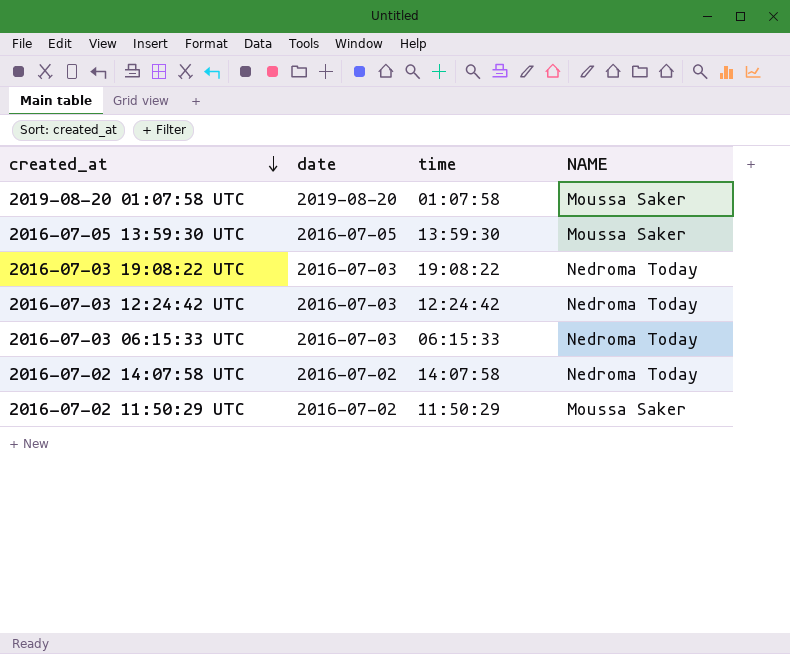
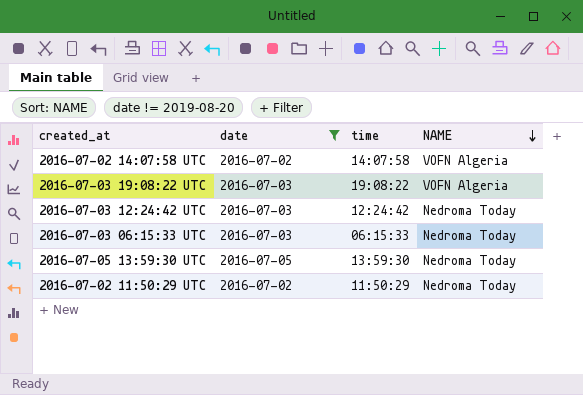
filter: none -> date != 2019-08-20
row order: created_at descending -> NAME descending
2016-07-02 14:07:58 UTC | NAME: Nedroma Today -> VOFN Algeria
2016-07-03 19:08:22 UTC | NAME: Nedroma Today -> VOFN Algeria
2016-07-05 13:59:30 UTC | NAME: Moussa Saker -> Nedroma Today
2016-07-02 11:50:29 UTC | NAME: Moussa Saker -> Nedroma Today

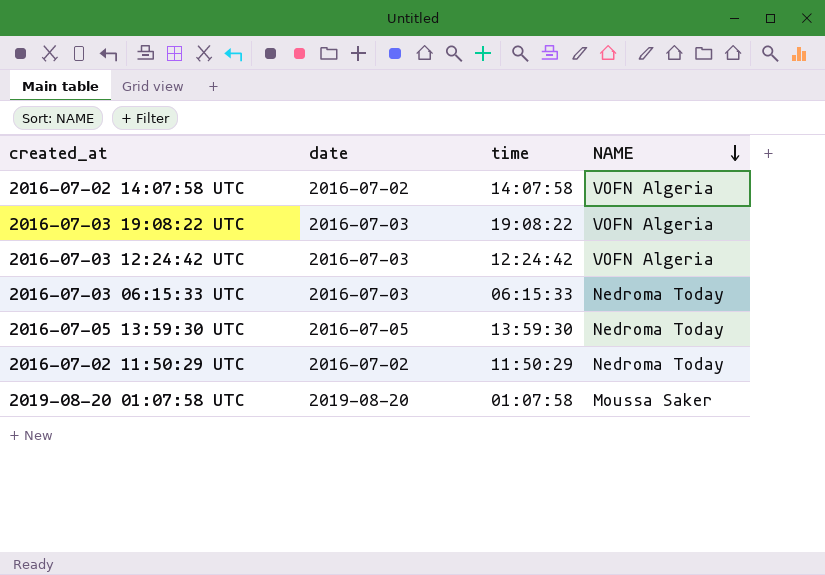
filter: date != 2019-08-20 -> none
2016-07-03 12:24:42 UTC | NAME: Nedroma Today -> VOFN Algeria

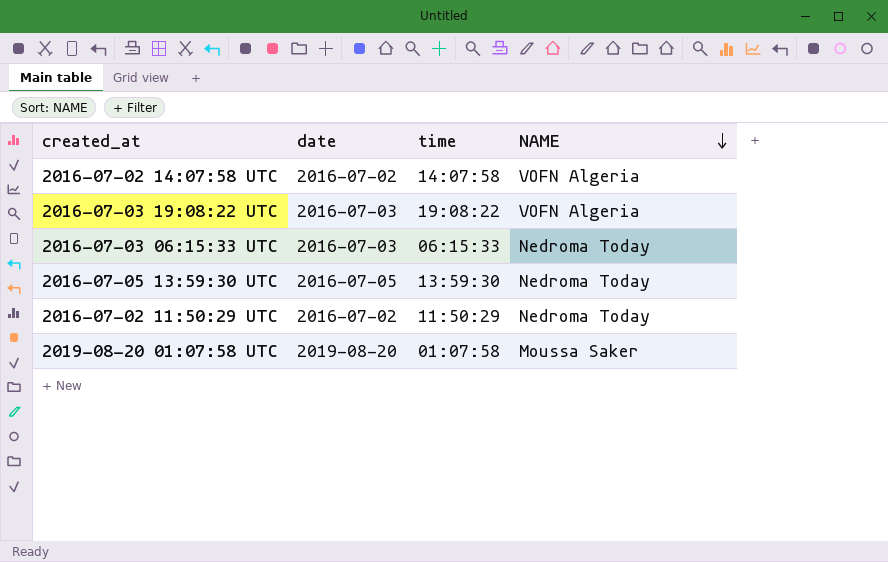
row 2016-07-03 12:24:42 UTC: 2016-07-03 | 12:24:42 | VOFN Algeria -> none

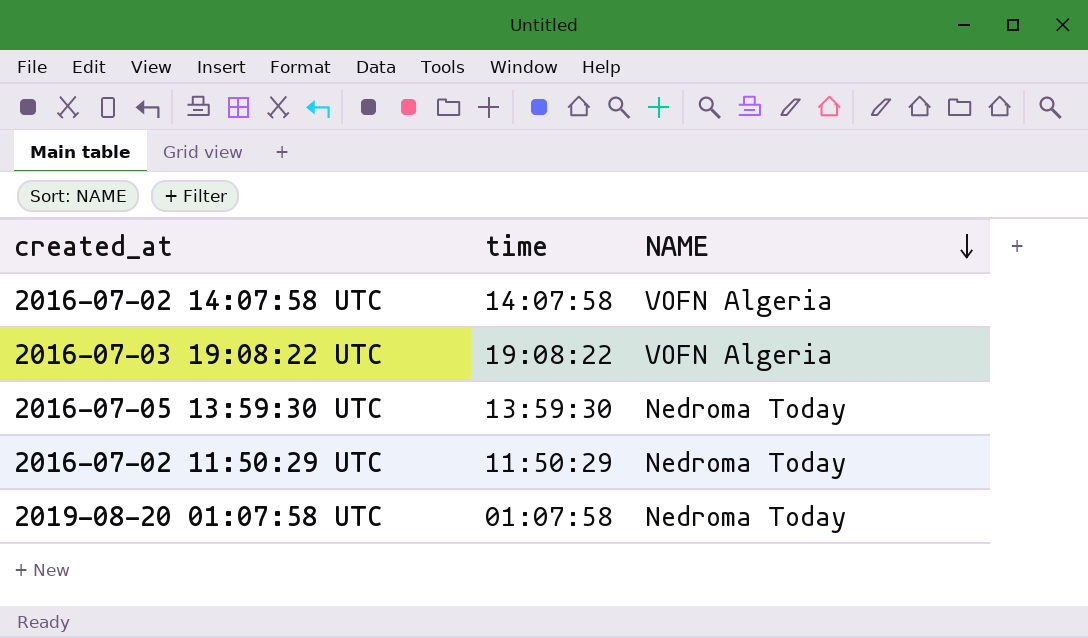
column date | position: 2 -> none
row 2016-07-03 06:15:33 UTC: 2016-07-03 | 06:15:33 | Nedroma Today -> none
2019-08-20 01:07:58 UTC | NAME: Moussa Saker -> Nedroma Today

